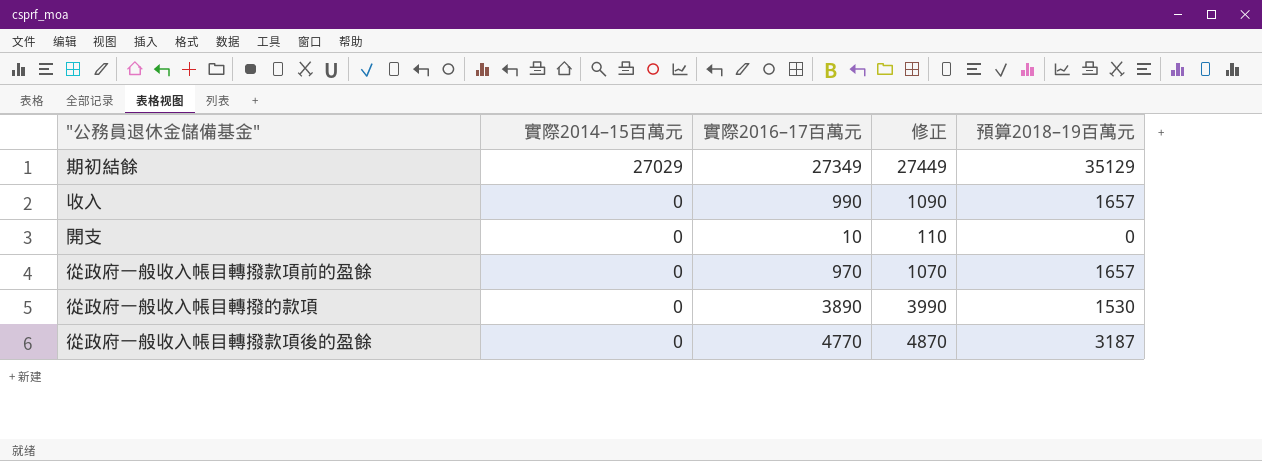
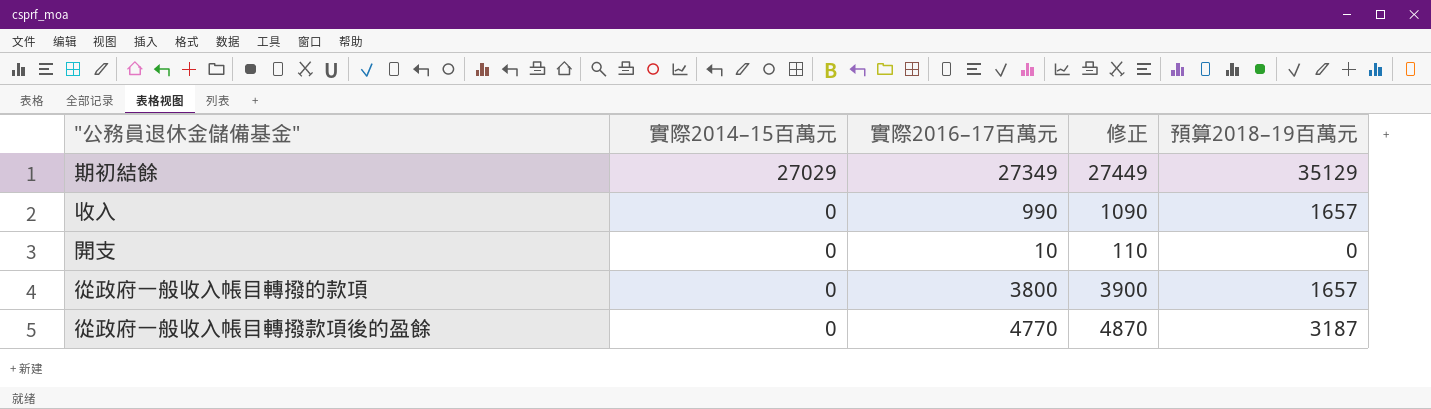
row 從政府一般收入帳目轉撥款項前的盈餘: 0 | 970 | 1070 | 1657 -> none
從政府一般收入帳目轉撥的款項 | 實際2016–17百萬元: 3890 -> 3800
從政府一般收入帳目轉撥的款項 | 修正: 3990 -> 3900
從政府一般收入帳目轉撥的款項 | 預算2018–19百萬元: 1530 -> 1657

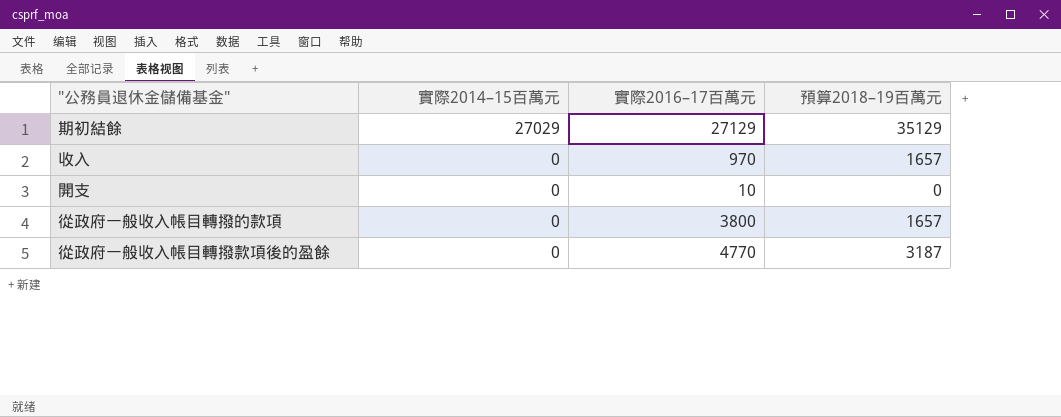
column 修正 | formula: [實際2016–17百萬元] + 100 -> none
期初結餘 | 實際2016–17百萬元: 27349 -> 27129
收入 | 實際2016–17百萬元: 990 -> 970

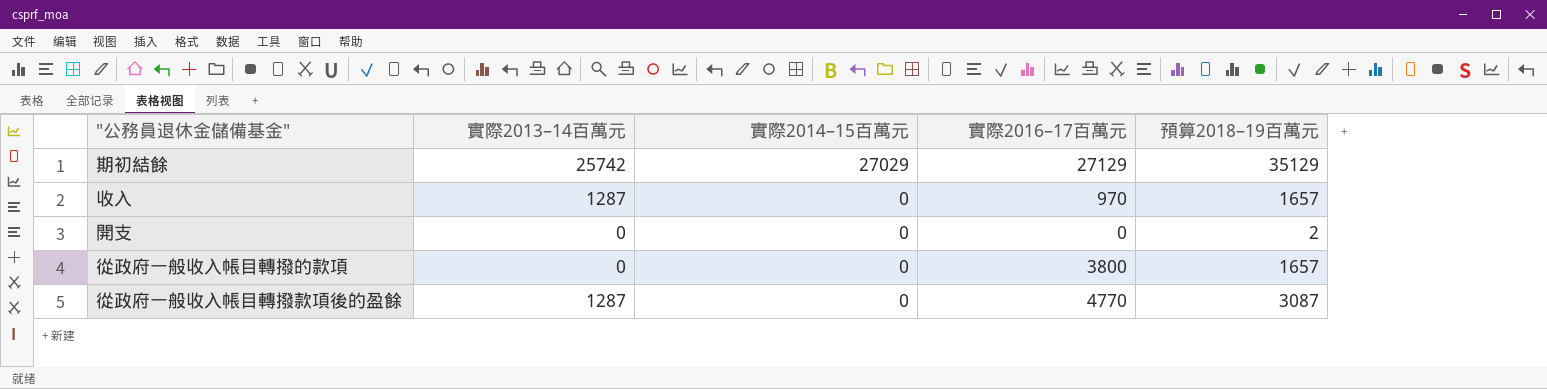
column 實際2013–14百萬元 | position: none -> 2
開支 | 實際2016–17百萬元: 10 -> 0
開支 | 預算2018–19百萬元: 0 -> 2
從政府一般收入帳目轉撥款項後的盈餘 | 預算2018–19百萬元: 3187 -> 3087

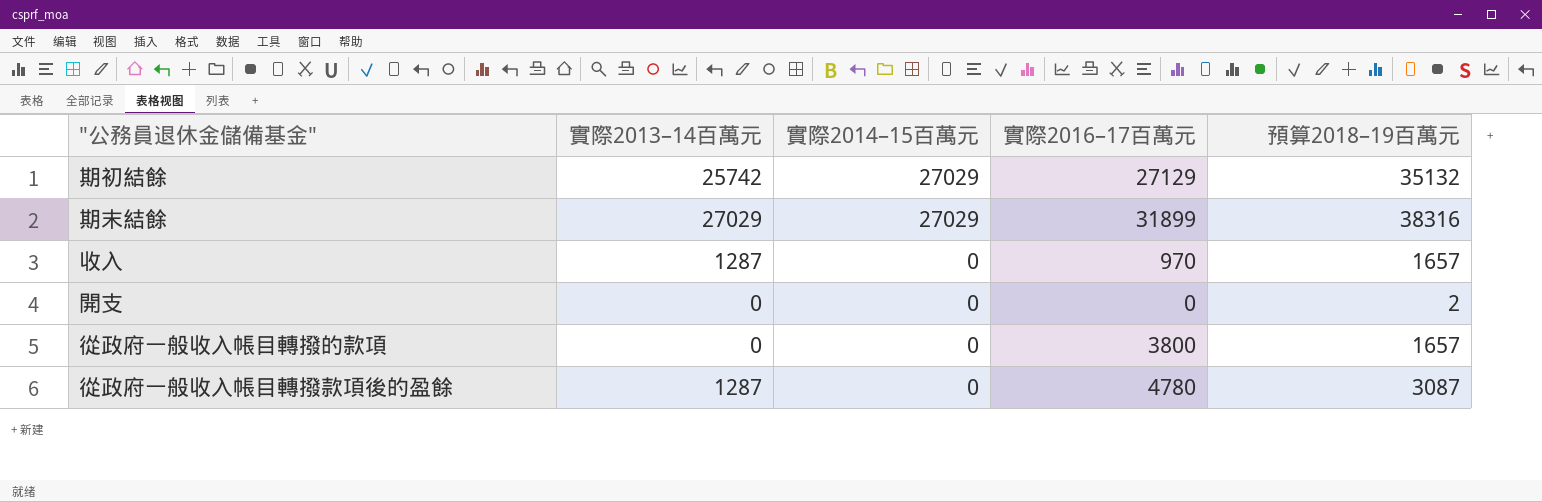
期初結餘 | 預算2018–19百萬元: 35129 -> 35132
row 期末結餘: none -> 27029 | 27029 | 31899 | 38316
從政府一般收入帳目轉撥款項後的盈餘 | 實際2016–17百萬元: 4770 -> 4780

